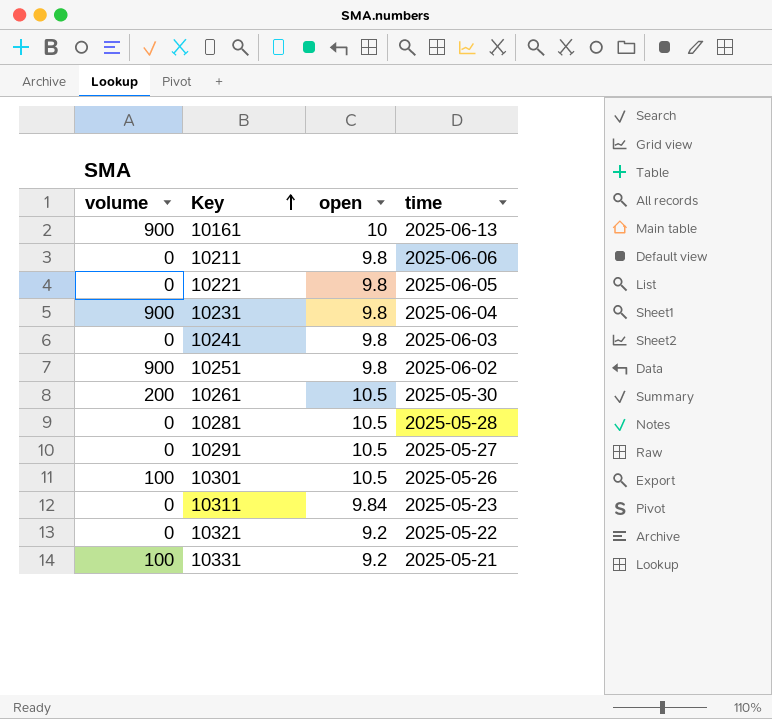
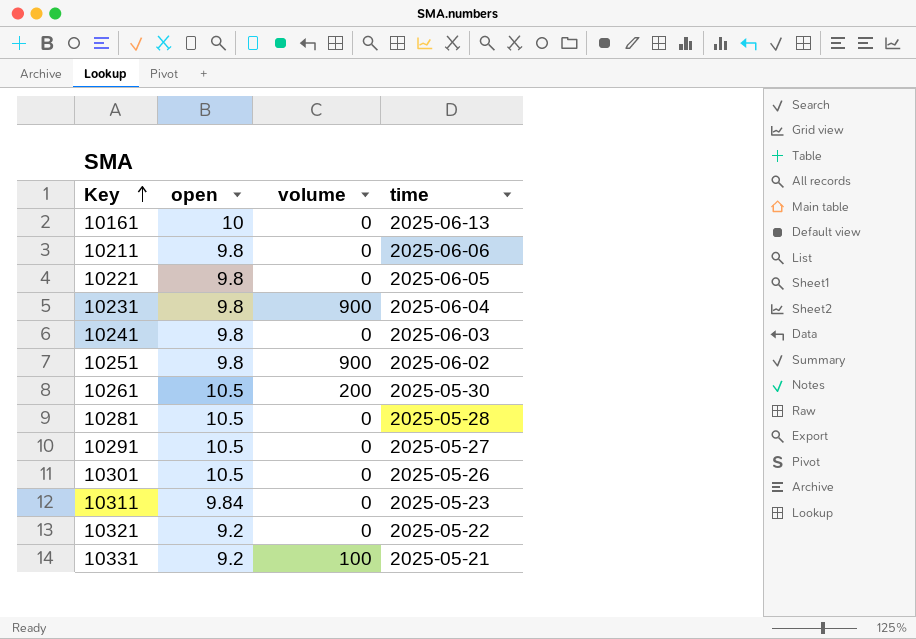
column volume | position: 1 -> 3
10161 | volume: 900 -> 0
10301 | volume: 100 -> 0

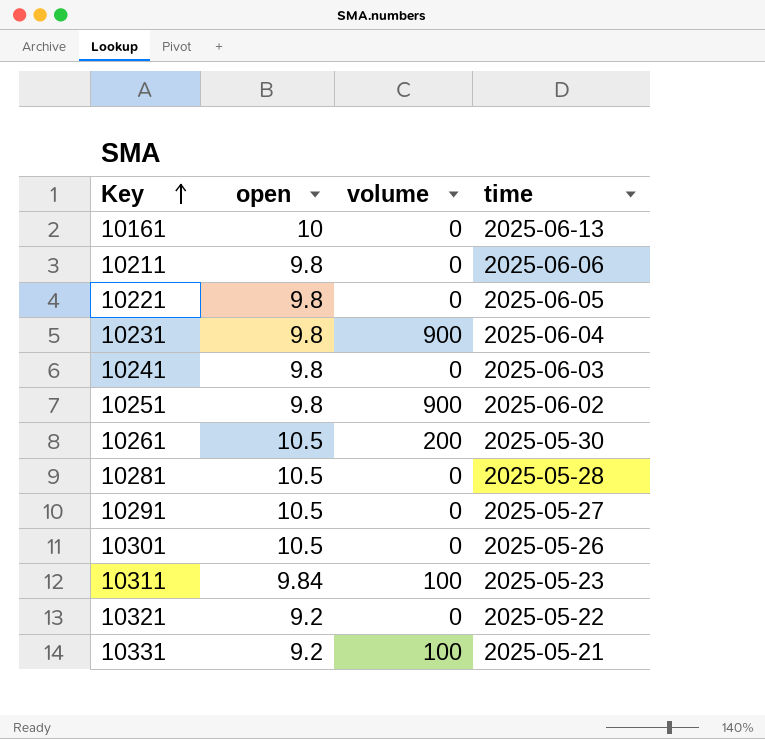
10311 | volume: 0 -> 100

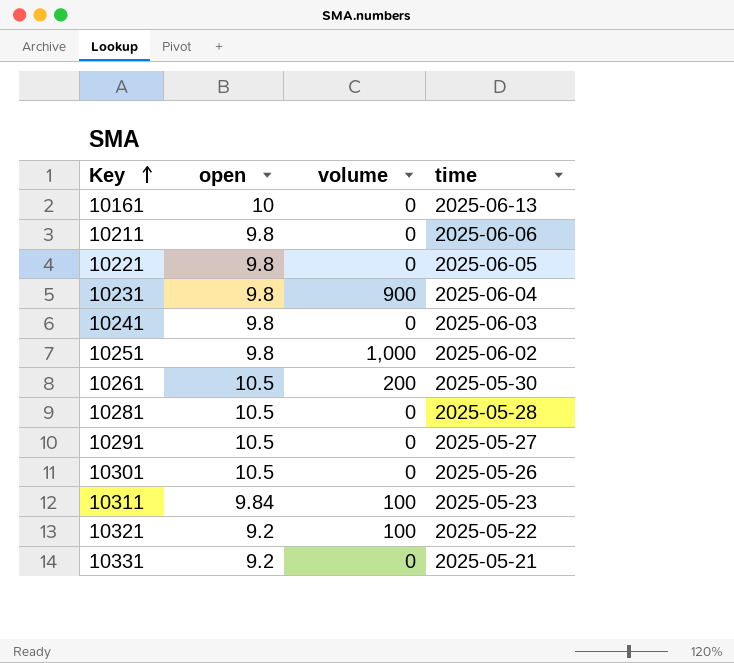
10251 | volume: 900 -> 1,000
10321 | volume: 0 -> 100
10331 | volume: 100 -> 0

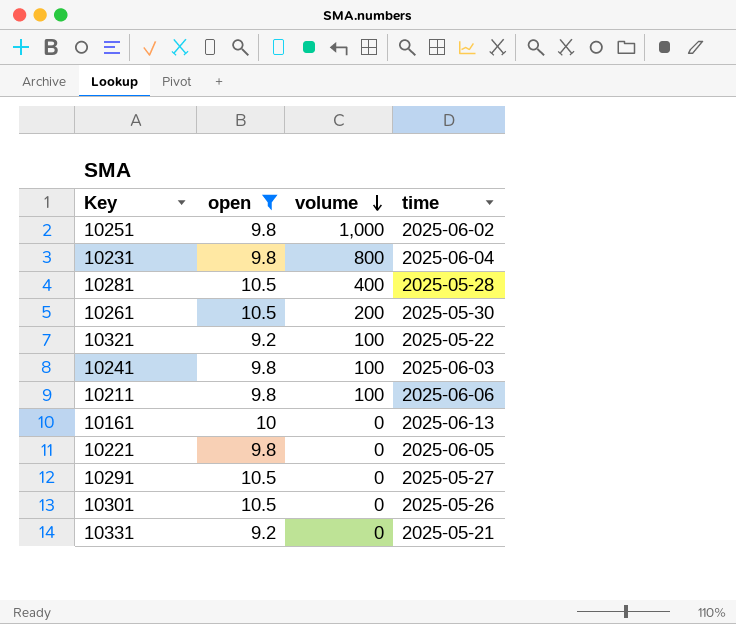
filter: none -> open != 9.84
row order: Key ascending -> volume descending
10231 | volume: 900 -> 800
10281 | volume: 0 -> 400
10241 | volume: 0 -> 100
10211 | volume: 0 -> 100

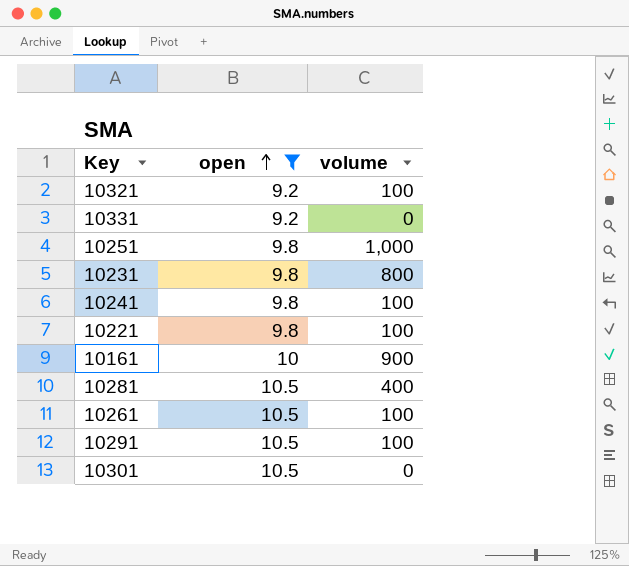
row order: volume descending -> open ascending
column time | position: 4 -> none
row 10211: 9.8 | 100 | 2025-06-06 -> none
10221 | volume: 0 -> 100
10161 | volume: 0 -> 900
10261 | volume: 200 -> 100
10291 | volume: 0 -> 100

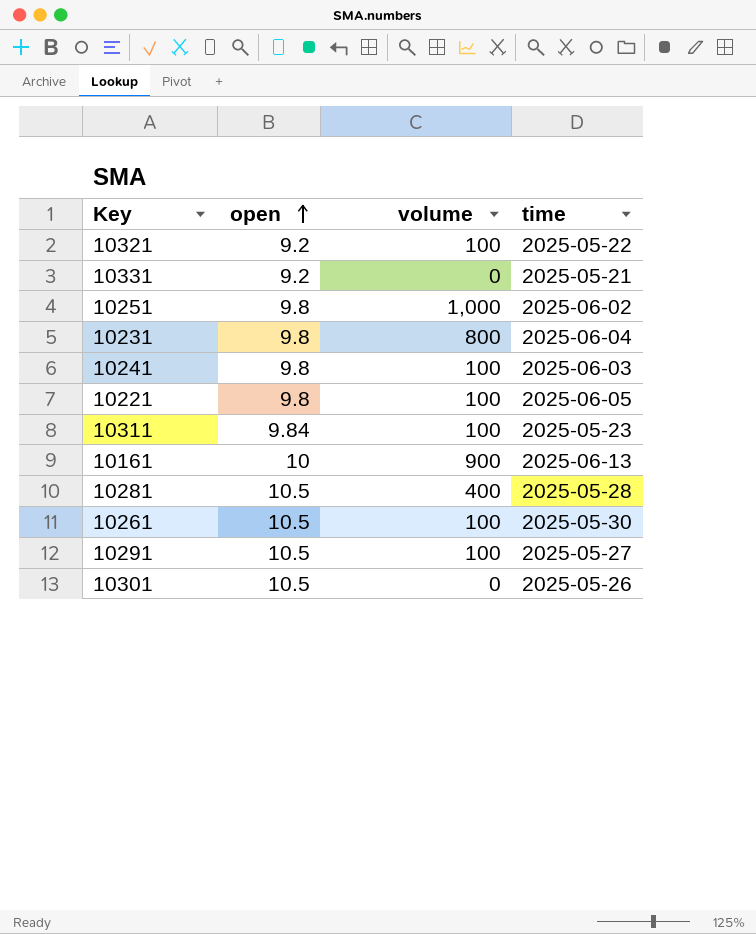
filter: open != 9.84 -> none
column time | position: none -> 4

